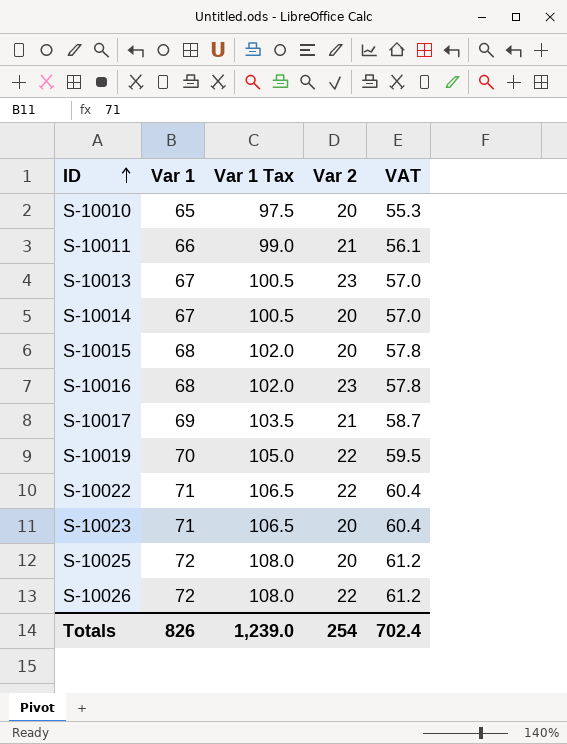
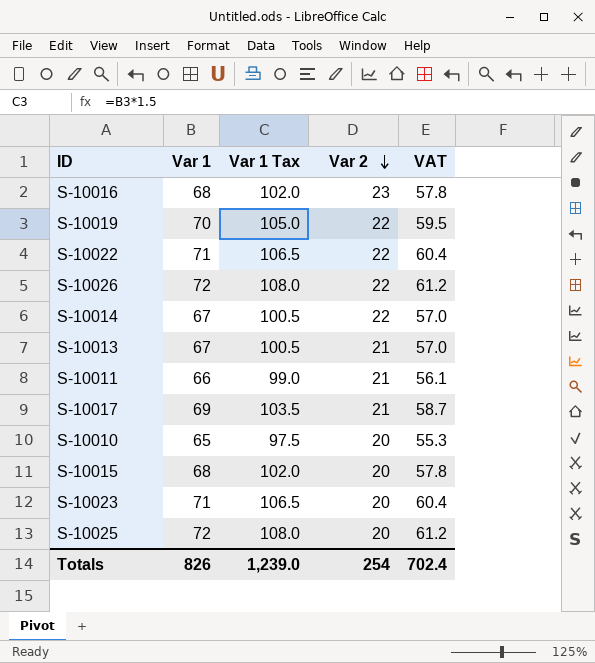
row order: ID ascending -> Var 2 descending
S-10014 | Var 2: 20 -> 22
S-10013 | Var 2: 23 -> 21

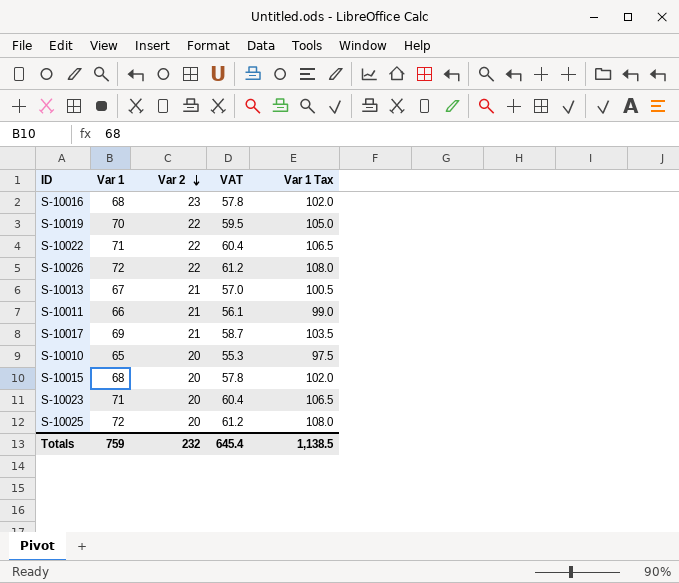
column Var 1 Tax | position: 3 -> 5
row S-10014: 67 | 100.5 | 22 | 57.0 -> none
Totals | Var 1: 826 -> 759
Totals | Var 2: 254 -> 232
Totals | VAT: 702.4 -> 645.4
Totals | Var 1 Tax: 1,239.0 -> 1,138.5

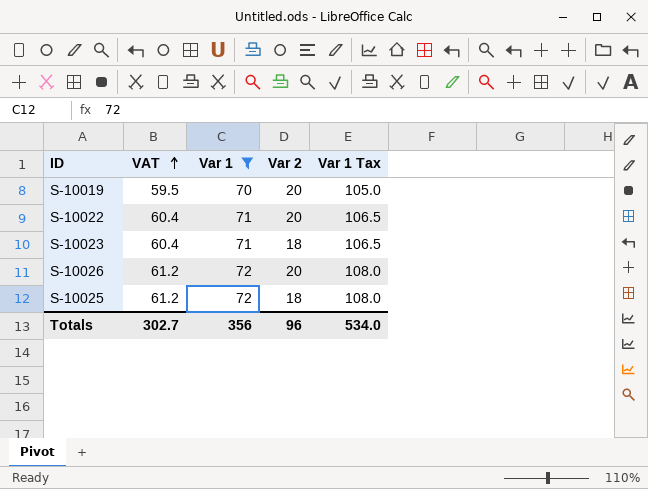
filter: none -> Var 1 >= 70
row order: Var 2 descending -> VAT ascending
column VAT | position: 4 -> 2
S-10019 | Var 2: 22 -> 20
S-10022 | Var 2: 22 -> 20
S-10023 | Var 2: 20 -> 18
S-10026 | Var 2: 22 -> 20
S-10025 | Var 2: 20 -> 18
Totals | VAT: 645.4 -> 302.7
Totals | Var 1: 759 -> 356
Totals | Var 2: 232 -> 96
Totals | Var 1 Tax: 1,138.5 -> 534.0

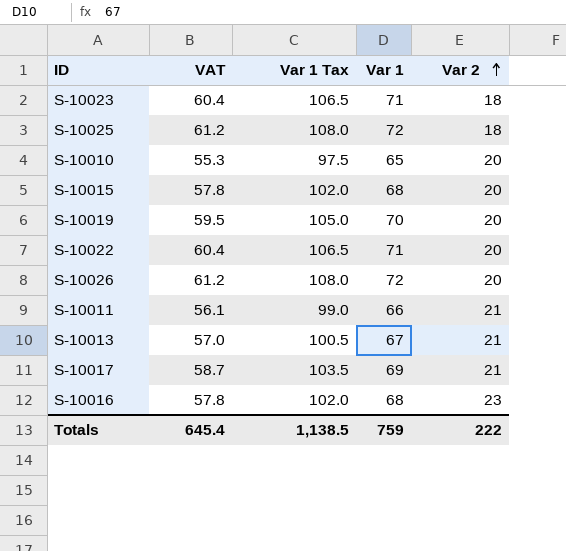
filter: Var 1 >= 70 -> none
row order: VAT ascending -> Var 2 ascending
column Var 1 Tax | position: 5 -> 3
Totals | VAT: 302.7 -> 645.4
Totals | Var 1 Tax: 534.0 -> 1,138.5
Totals | Var 1: 356 -> 759
Totals | Var 2: 96 -> 222

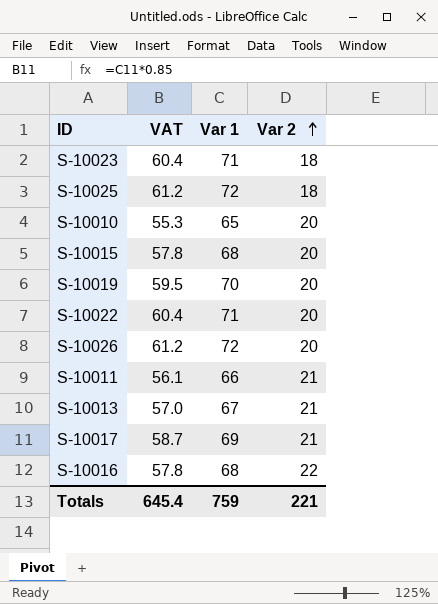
column Var 1 Tax | formula: [Var 1] * 1.5 -> none
S-10016 | Var 2: 23 -> 22
Totals | Var 2: 222 -> 221

